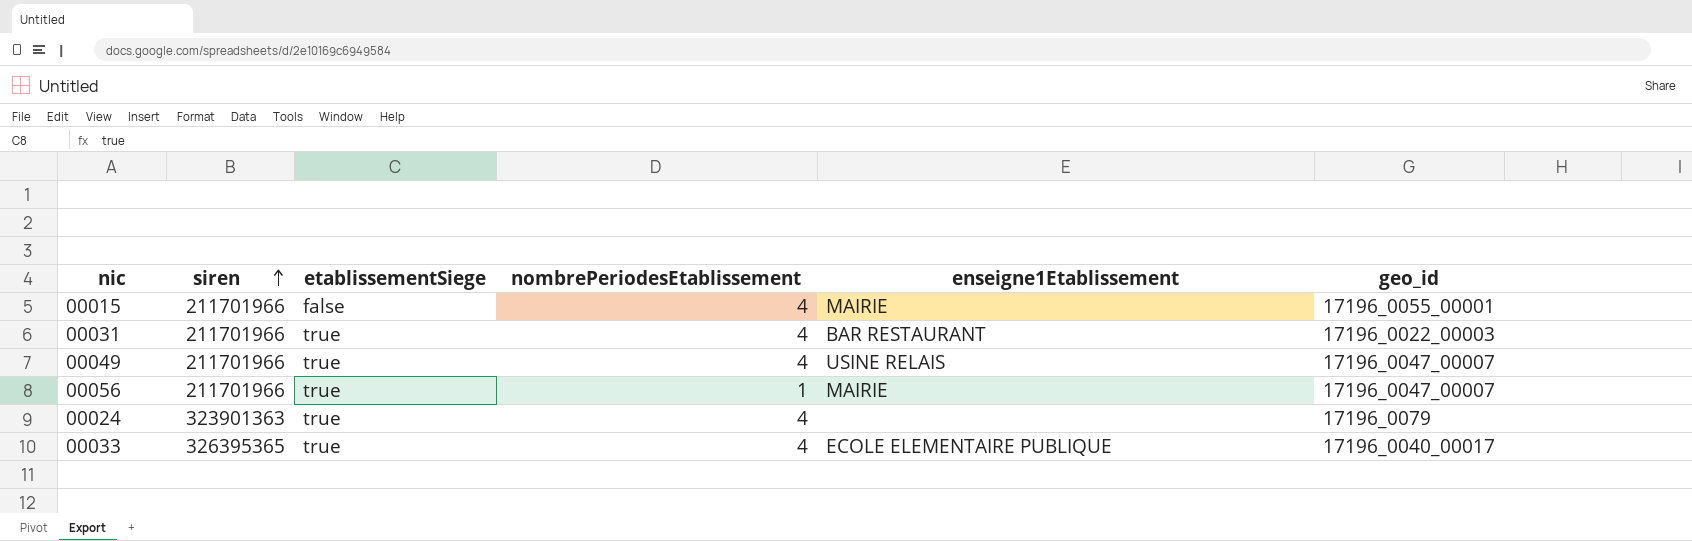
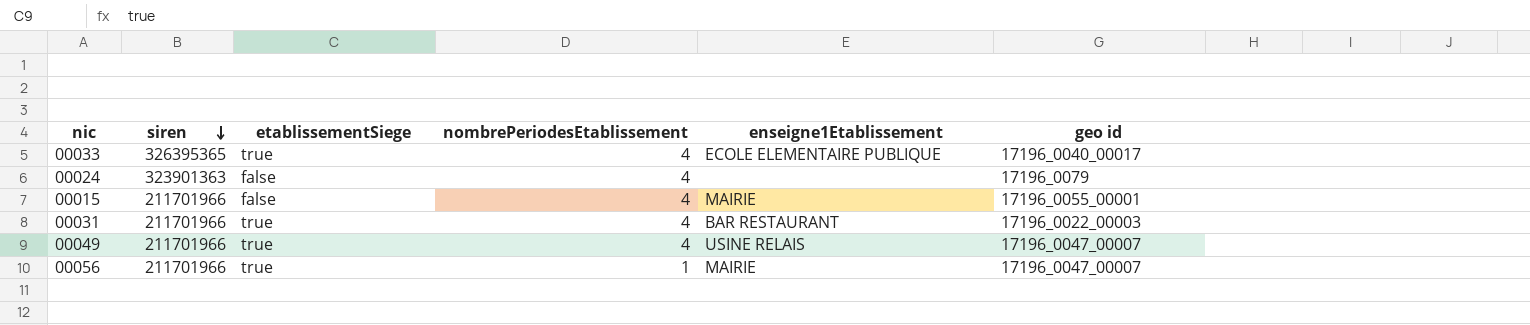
row order: siren ascending -> siren descending
column name: geo_id -> geo id
00024 | etablissementSiege: true -> false

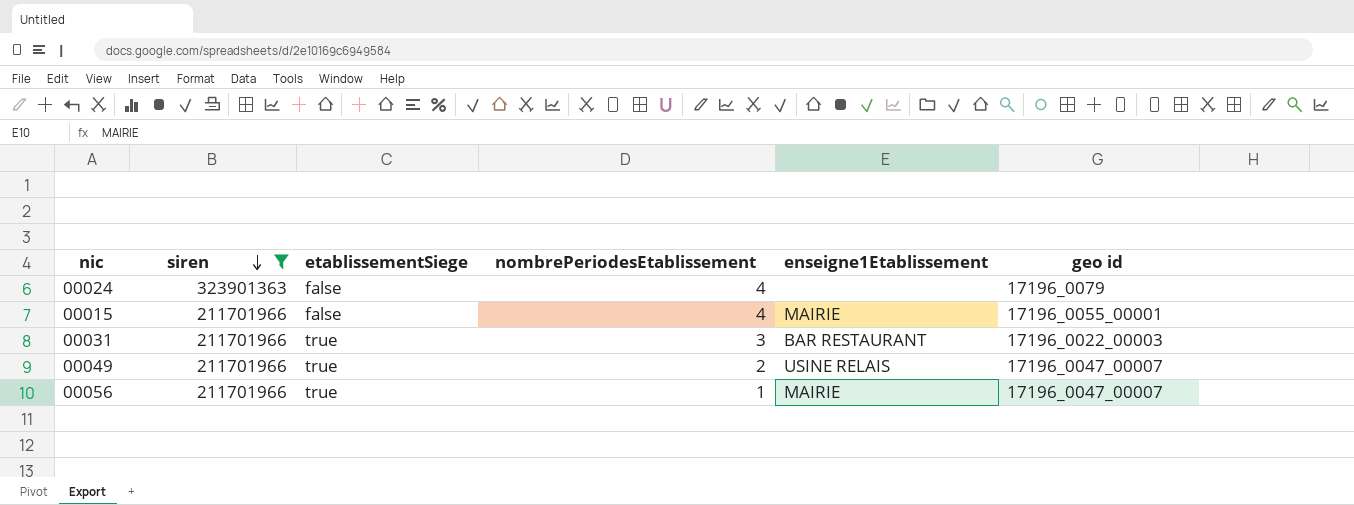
filter: none -> siren != 326395365
00031 | nombrePeriodesEtablissement: 4 -> 3
00049 | nombrePeriodesEtablissement: 4 -> 2

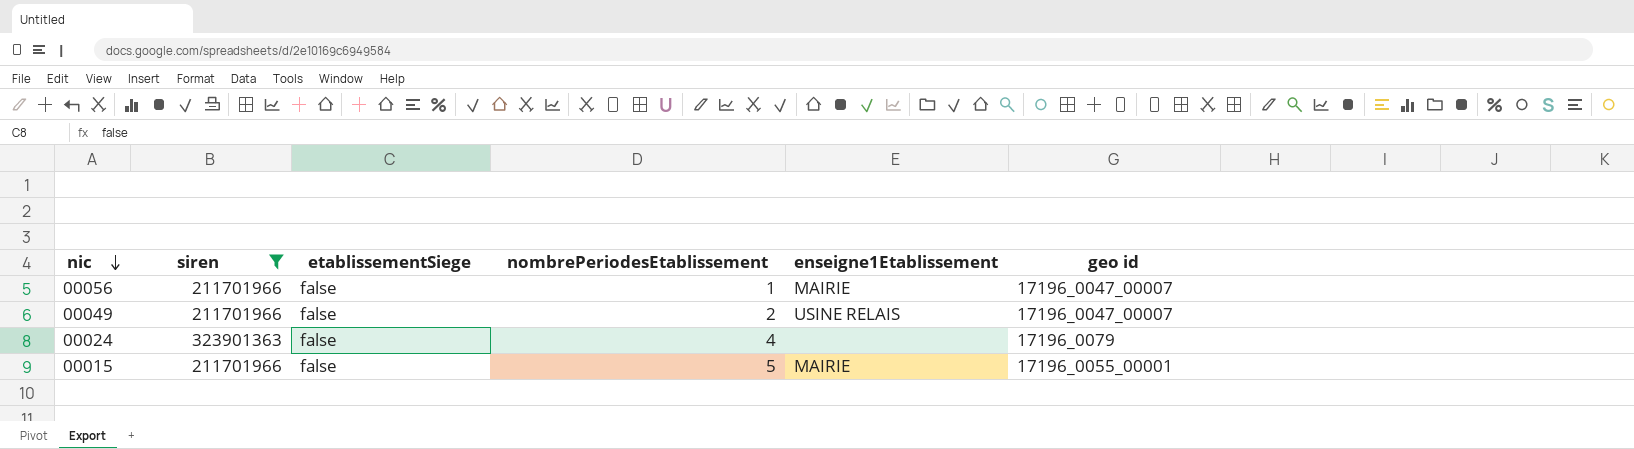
row order: siren descending -> nic descending
row 00031: 211701966 | true | 3 | BAR RESTAURANT | 17196_0022_00003 -> none
00056 | etablissementSiege: true -> false
00049 | etablissementSiege: true -> false
00015 | nombrePeriodesEtablissement: 4 -> 5

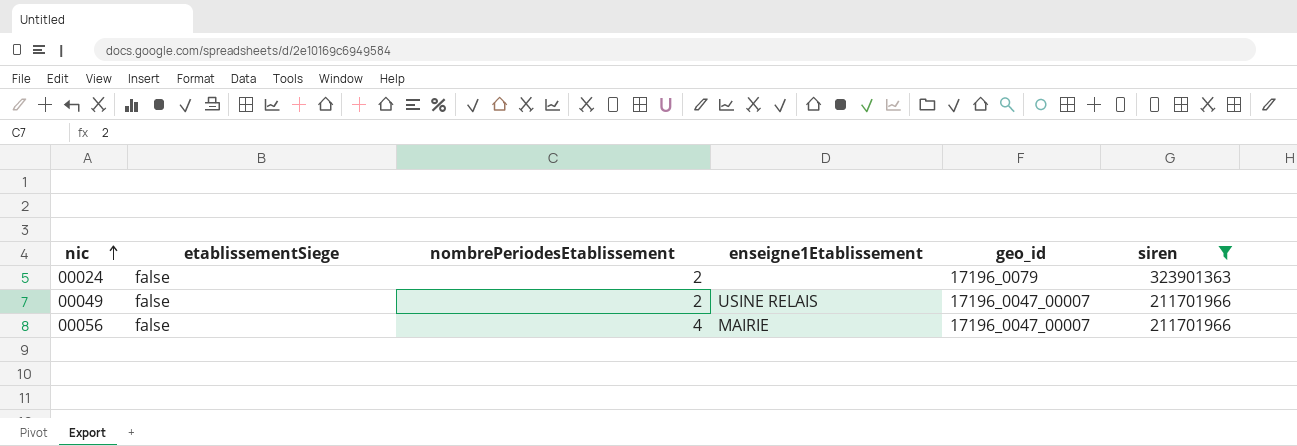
row order: nic descending -> nic ascending
column name: geo id -> geo_id
column siren | position: 2 -> 6
row 00015: 211701966 | false | 5 | MAIRIE | 17196_0055_00001 -> none
00024 | nombrePeriodesEtablissement: 4 -> 2
00056 | nombrePeriodesEtablissement: 1 -> 4

